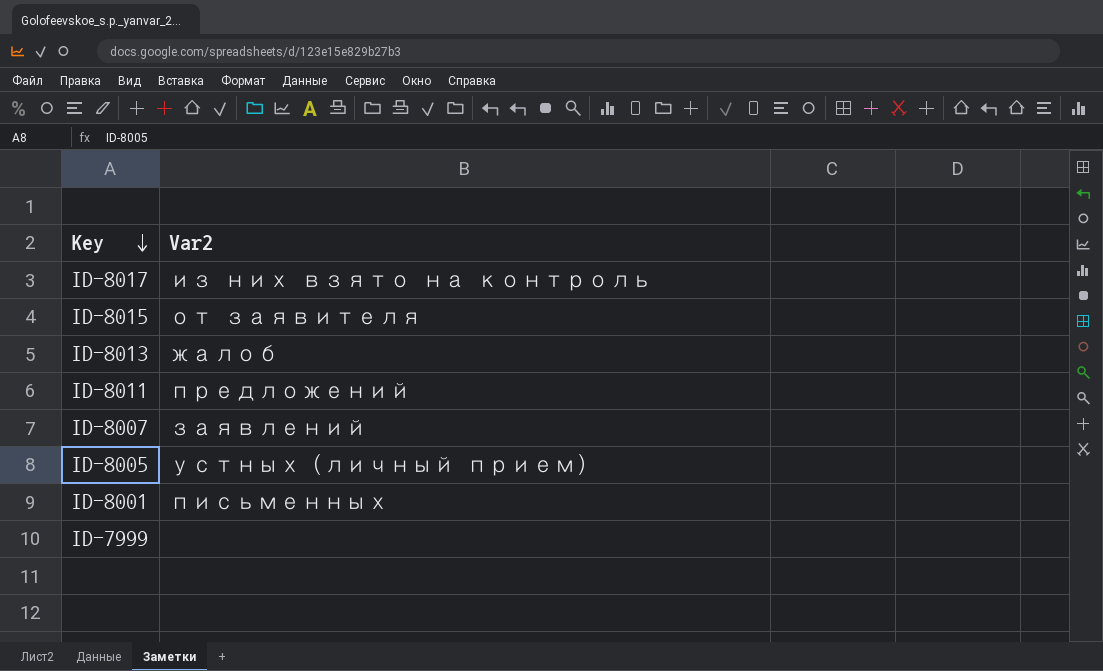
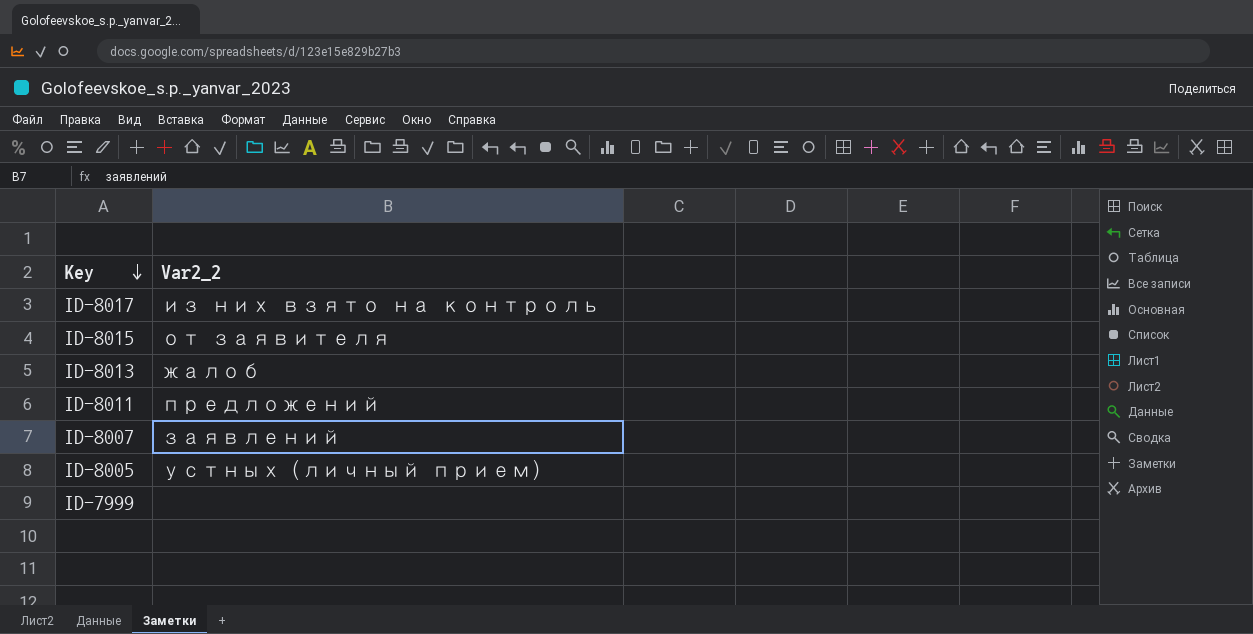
column name: Var2 -> Var2_2
row ID-8001: письменных -> none

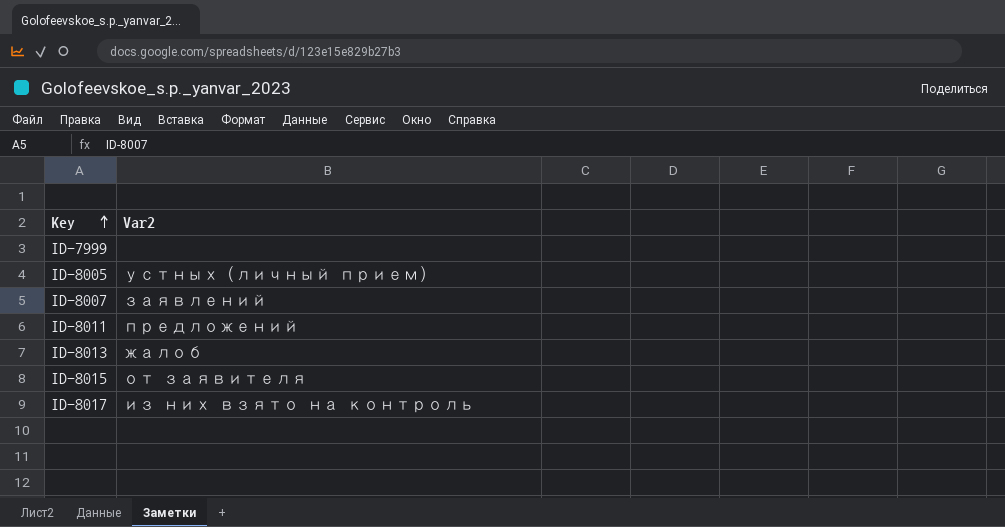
row order: Key descending -> Key ascending
column name: Var2_2 -> Var2

